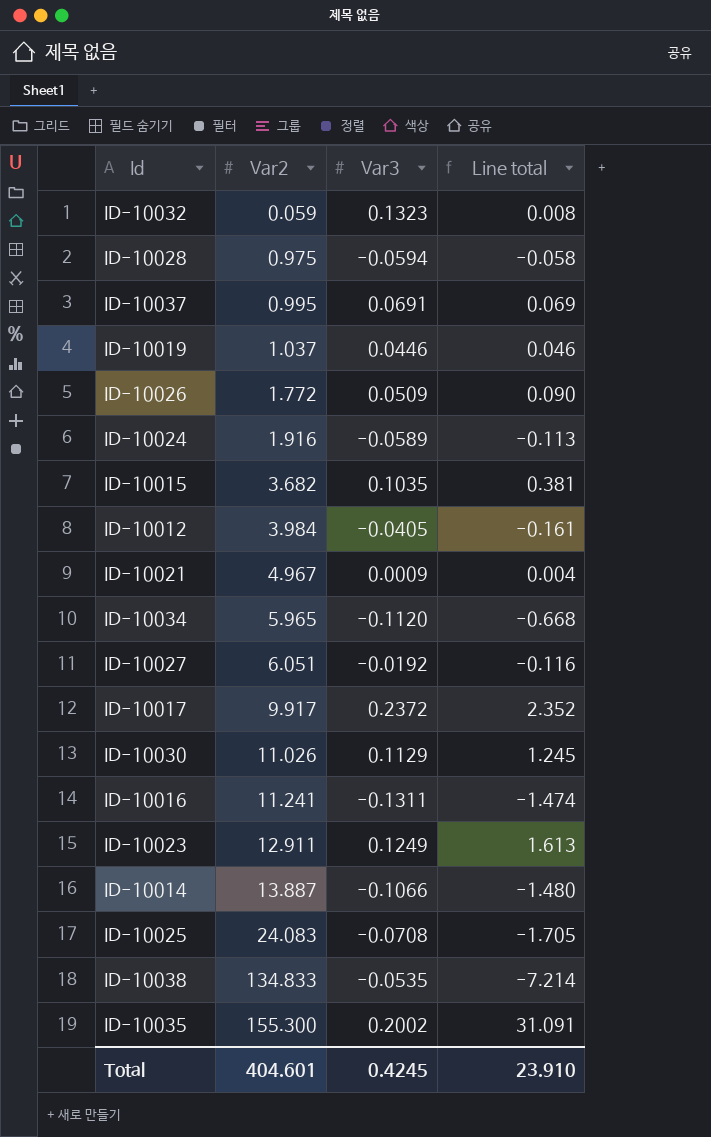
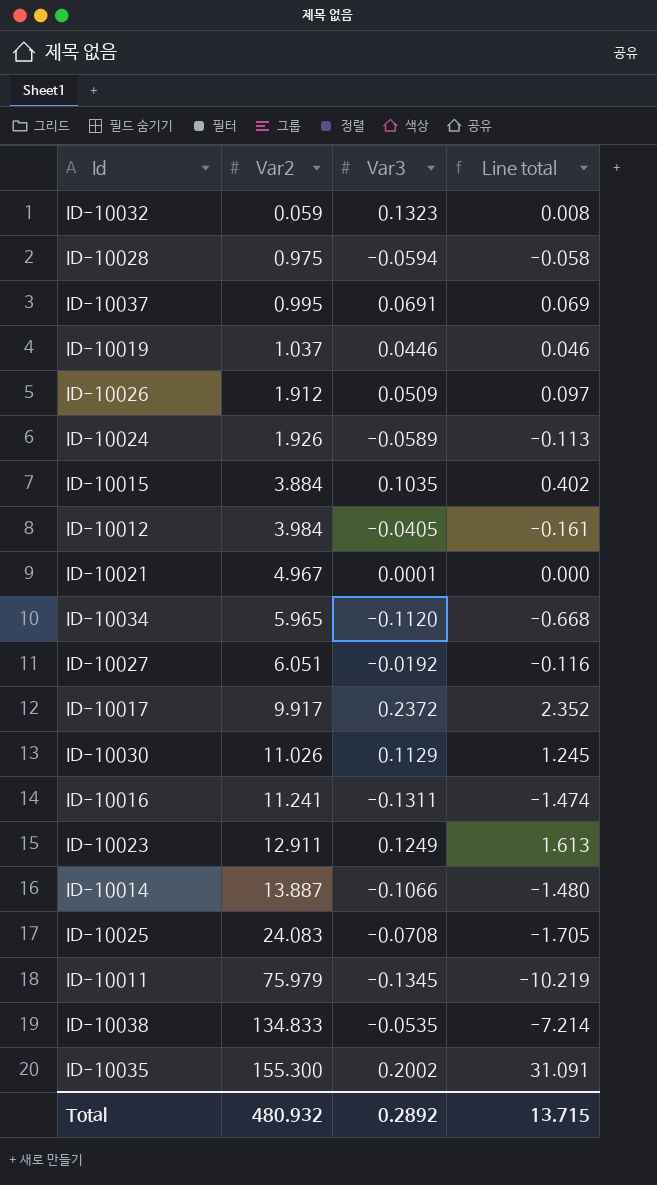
ID-10026 | Var2: 1.772 -> 1.912
ID-10026 | Line total: 0.090 -> 0.097
ID-10024 | Var2: 1.916 -> 1.926
ID-10015 | Var2: 3.682 -> 3.884
ID-10015 | Line total: 0.381 -> 0.402
ID-10021 | Var3: 0.0009 -> 0.0001
ID-10021 | Line total: 0.004 -> 0.000
row ID-10011: none -> 75.979 | -0.1345 | -10.219
Total | Var2: 404.601 -> 480.932
Total | Var3: 0.4245 -> 0.2892
Total | Line total: 23.910 -> 13.715

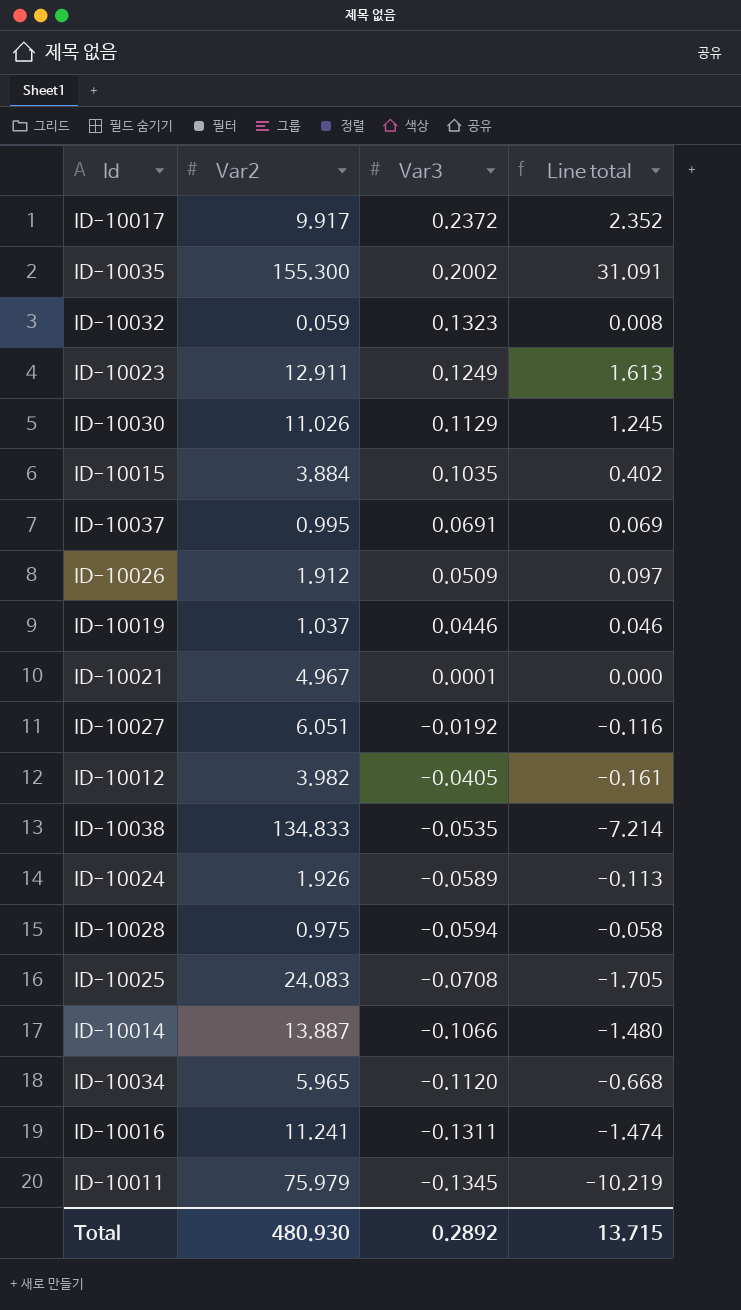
row order: Var2 ascending -> Var3 descending
ID-10012 | Var2: 3.984 -> 3.982
Total | Var2: 480.932 -> 480.930

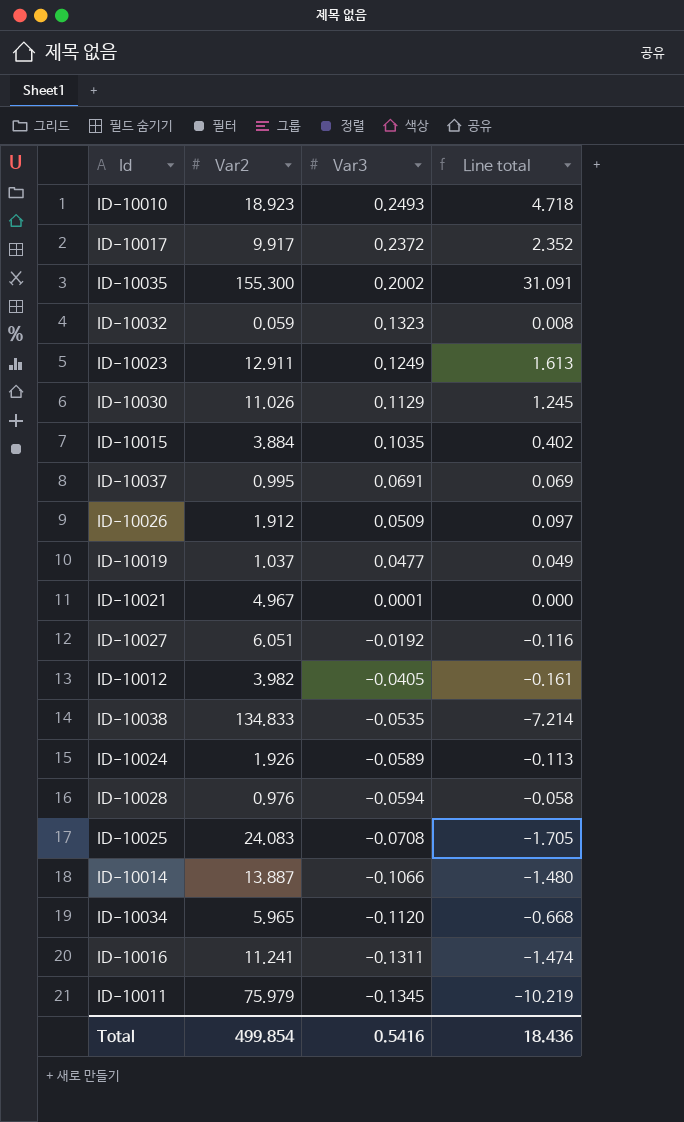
row ID-10010: none -> 18.923 | 0.2493 | 4.718
ID-10019 | Var3: 0.0446 -> 0.0477
ID-10019 | Line total: 0.046 -> 0.049
ID-10028 | Var2: 0.975 -> 0.976
Total | Var2: 480.930 -> 499.854
Total | Var3: 0.2892 -> 0.5416
Total | Line total: 13.715 -> 18.436

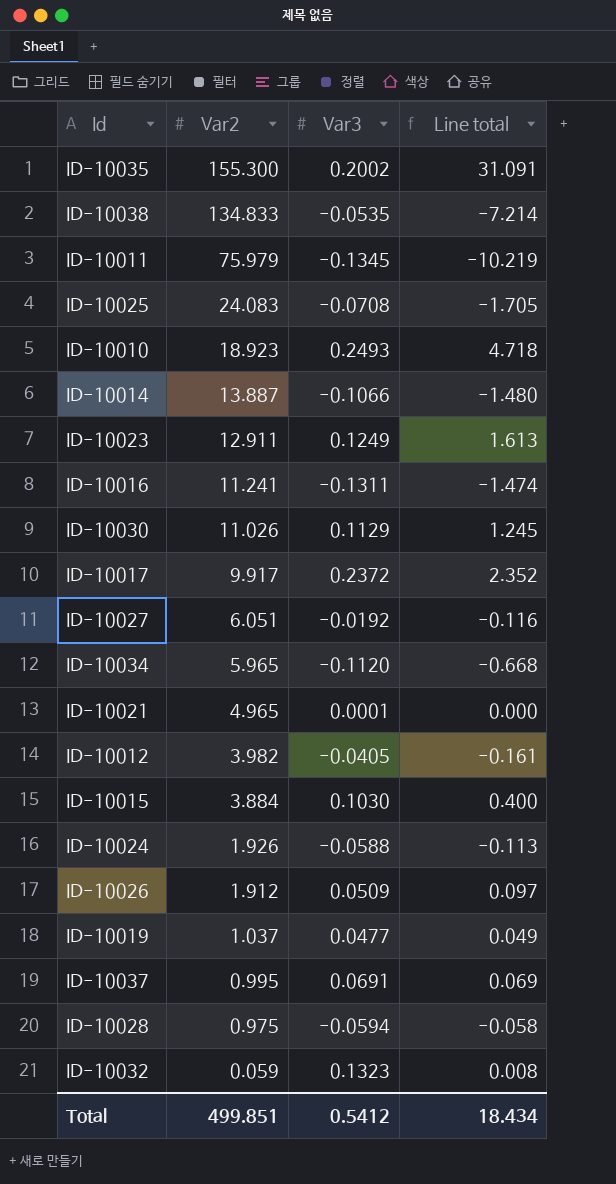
row order: Var3 descending -> Var2 descending
ID-10021 | Var2: 4.967 -> 4.965
ID-10015 | Var3: 0.1035 -> 0.1030
ID-10015 | Line total: 0.402 -> 0.400
ID-10024 | Var3: -0.0589 -> -0.0588
ID-10028 | Var2: 0.976 -> 0.975
Total | Var2: 499.854 -> 499.851
Total | Var3: 0.5416 -> 0.5412
Total | Line total: 18.436 -> 18.434

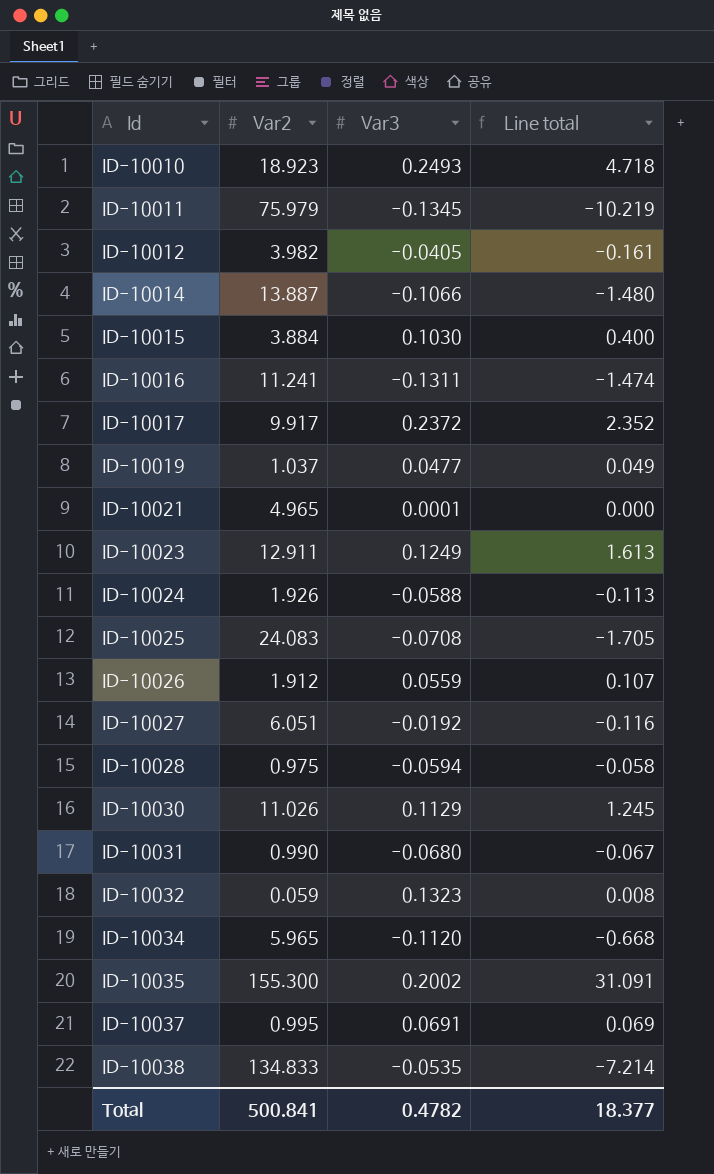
row order: Var2 descending -> Id ascending
ID-10026 | Var3: 0.0509 -> 0.0559
ID-10026 | Line total: 0.097 -> 0.107
row ID-10031: none -> 0.990 | -0.0680 | -0.067
Total | Var2: 499.851 -> 500.841
Total | Var3: 0.5412 -> 0.4782
Total | Line total: 18.434 -> 18.377

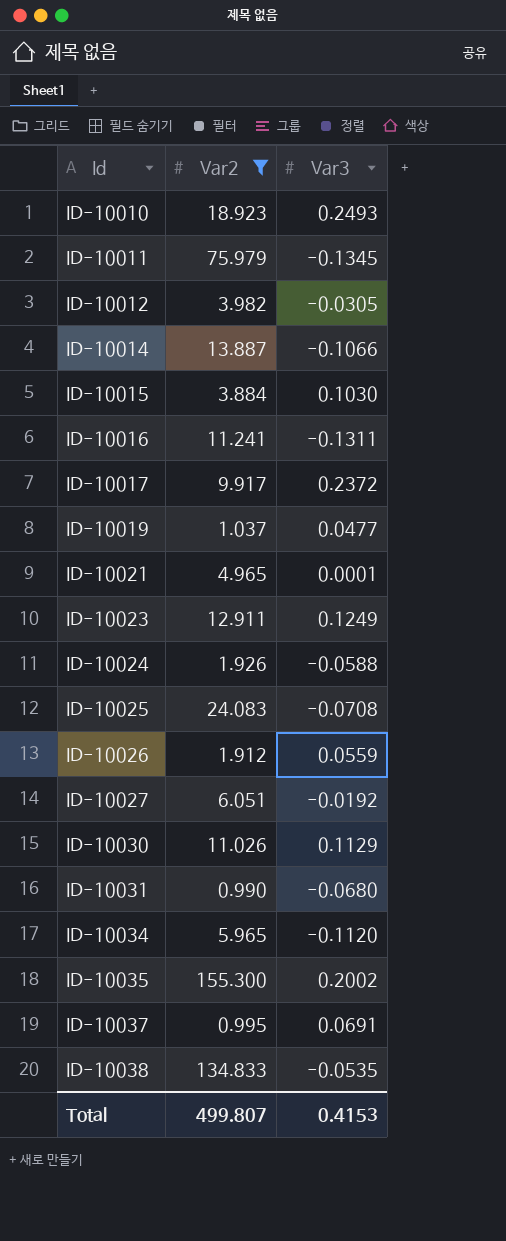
filter: none -> Var2 >= 0.990
column Line total | formula: [Var2] * [Var3] -> none
ID-10012 | Var3: -0.0405 -> -0.0305
Total | Var2: 500.841 -> 499.807
Total | Var3: 0.4782 -> 0.4153

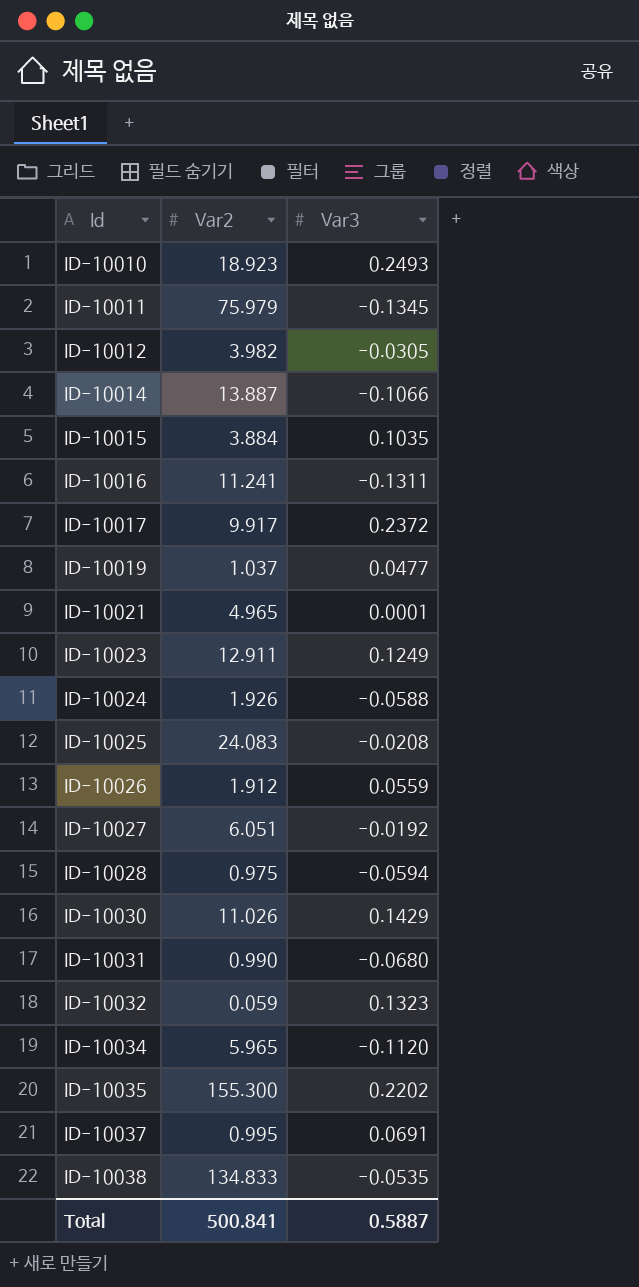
filter: Var2 >= 0.990 -> none
ID-10015 | Var3: 0.1030 -> 0.1035
ID-10025 | Var3: -0.0708 -> -0.0208
ID-10030 | Var3: 0.1129 -> 0.1429
ID-10035 | Var3: 0.2002 -> 0.2202
Total | Var2: 499.807 -> 500.841
Total | Var3: 0.4153 -> 0.5887

